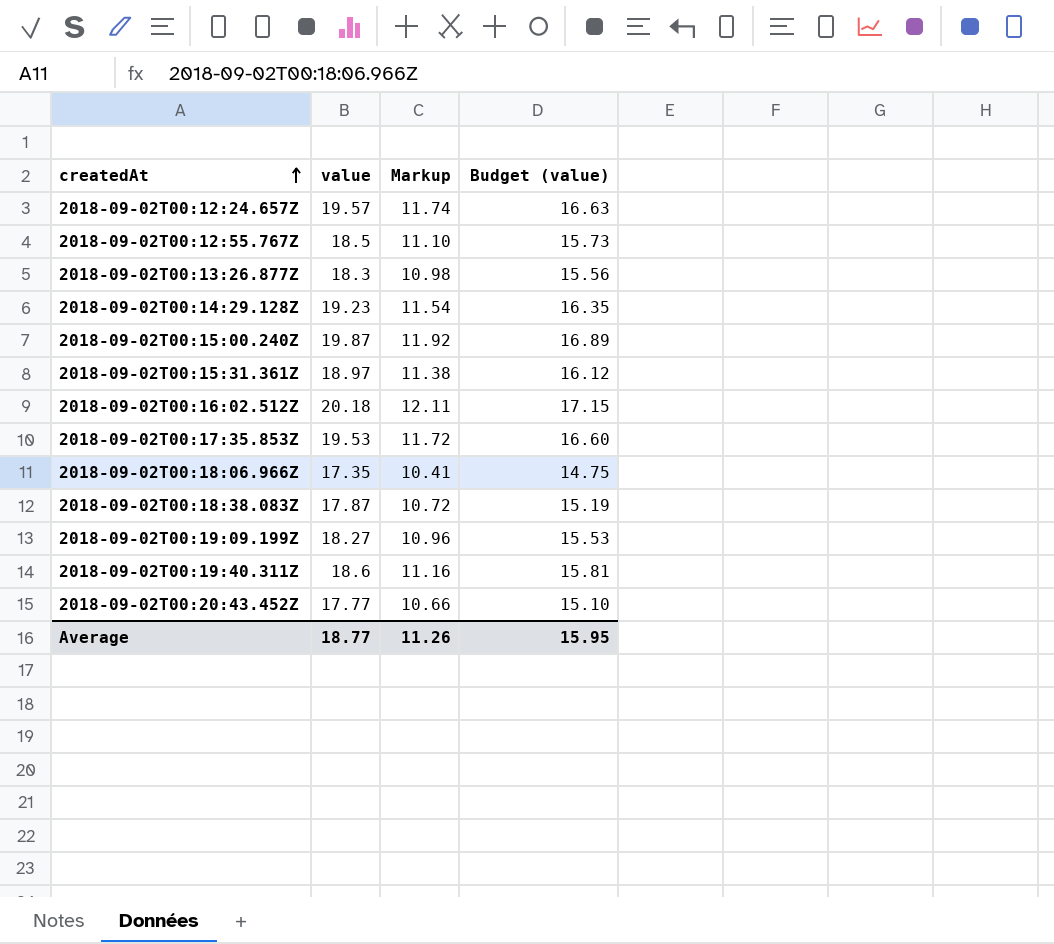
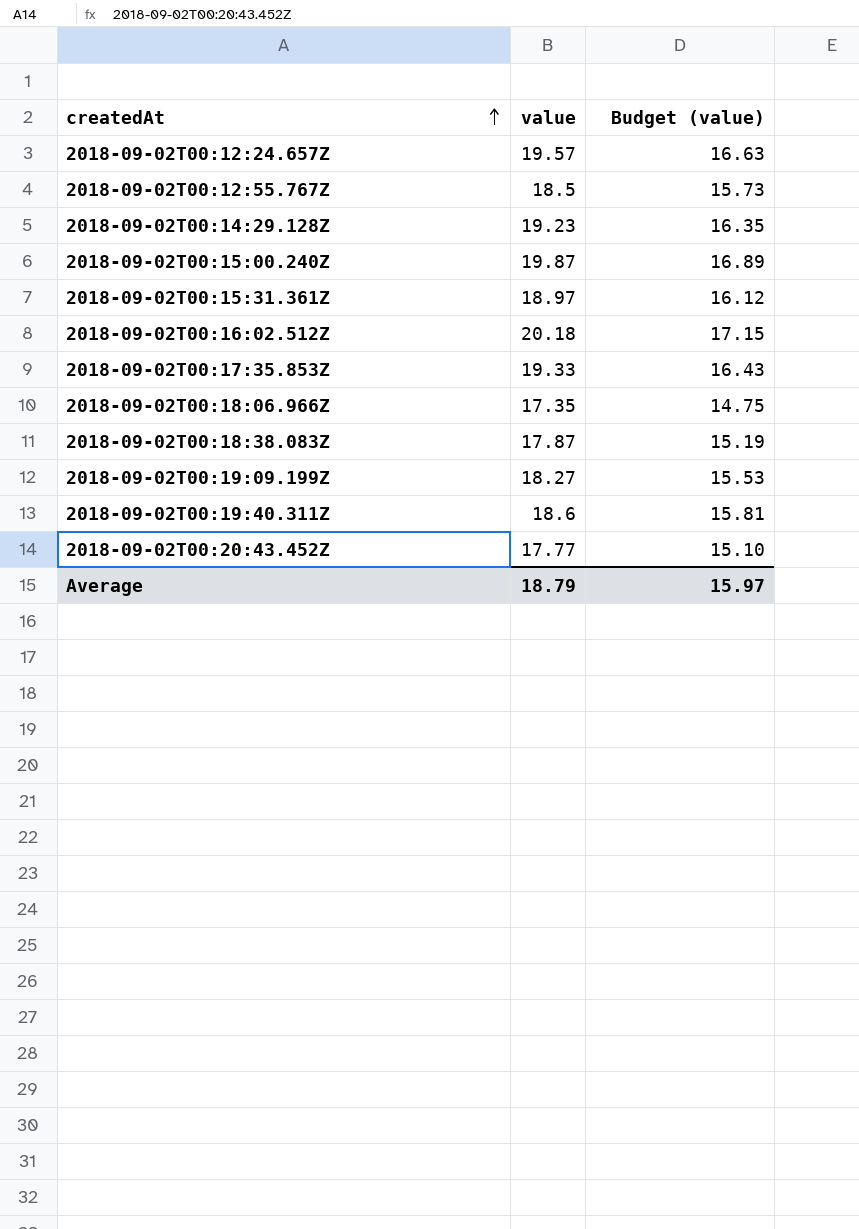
column Markup | formula: [value] * 0.6 -> none
row 2018-09-02T00:13:26.877Z: 18.3 | 10.98 | 15.56 -> none
2018-09-02T00:17:35.853Z | value: 19.53 -> 19.33
2018-09-02T00:17:35.853Z | Budget (value): 16.60 -> 16.43
Average | value: 18.77 -> 18.79
Average | Budget (value): 15.95 -> 15.97

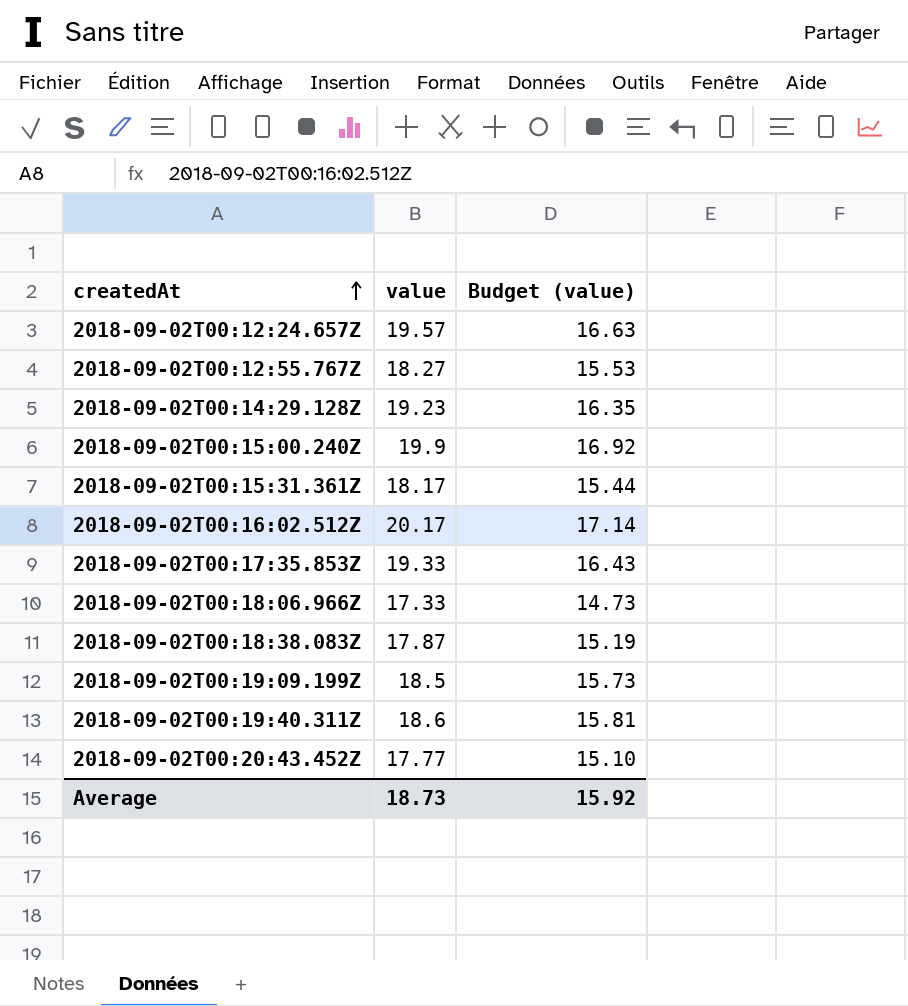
2018-09-02T00:12:55.767Z | value: 18.5 -> 18.27
2018-09-02T00:12:55.767Z | Budget (value): 15.73 -> 15.53
2018-09-02T00:15:00.240Z | value: 19.87 -> 19.9
2018-09-02T00:15:00.240Z | Budget (value): 16.89 -> 16.92
2018-09-02T00:15:31.361Z | value: 18.97 -> 18.17
2018-09-02T00:15:31.361Z | Budget (value): 16.12 -> 15.44
2018-09-02T00:16:02.512Z | value: 20.18 -> 20.17
2018-09-02T00:16:02.512Z | Budget (value): 17.15 -> 17.14
2018-09-02T00:18:06.966Z | value: 17.35 -> 17.33
2018-09-02T00:18:06.966Z | Budget (value): 14.75 -> 14.73
2018-09-02T00:19:09.199Z | value: 18.27 -> 18.5
2018-09-02T00:19:09.199Z | Budget (value): 15.53 -> 15.73
Average | value: 18.79 -> 18.73
Average | Budget (value): 15.97 -> 15.92

